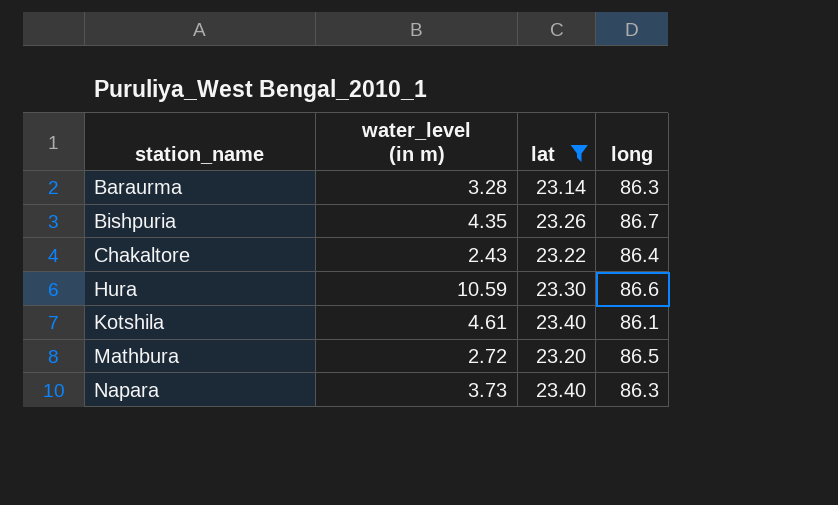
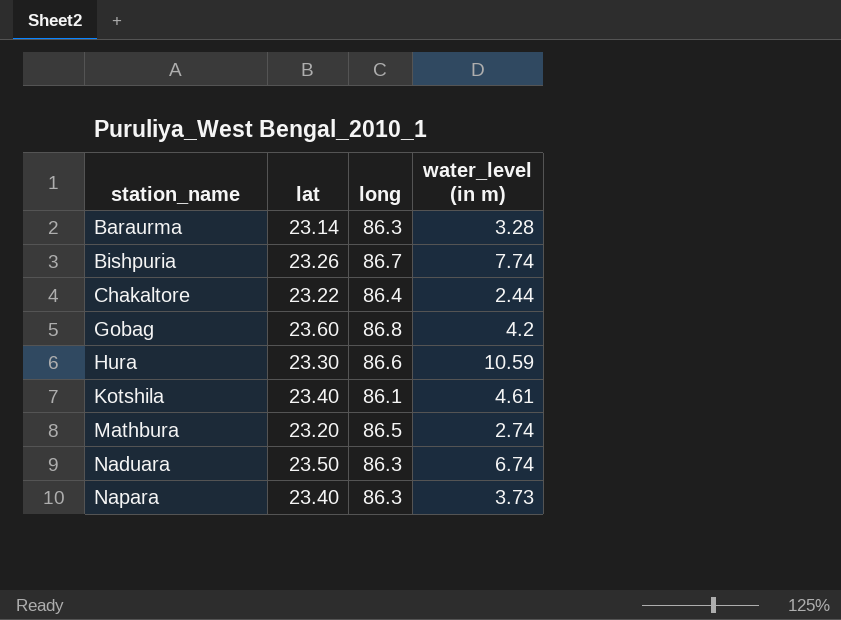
filter: lat <= 23.40 -> none
column water_level (in m) | position: 2 -> 4
Bishpuria | water_level (in m): 4.35 -> 7.74
Chakaltore | water_level (in m): 2.43 -> 2.44
Mathbura | water_level (in m): 2.72 -> 2.74

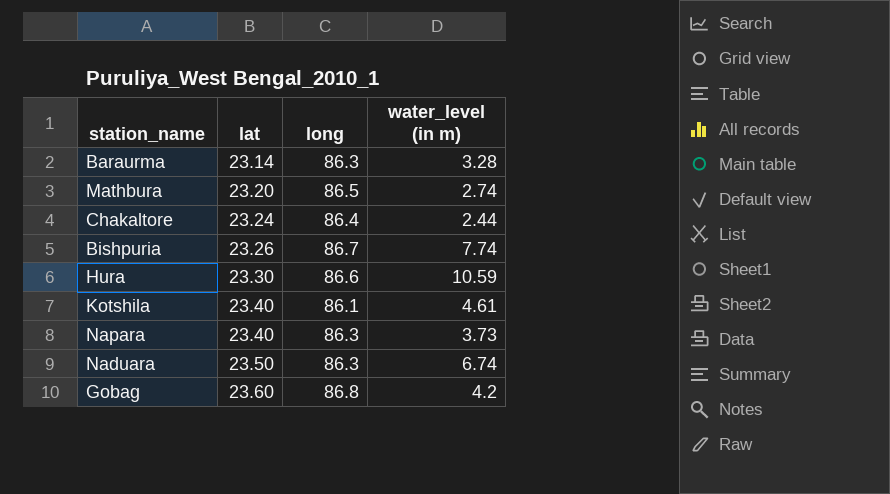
row order: station_name ascending -> lat ascending
Chakaltore | lat: 23.22 -> 23.24

